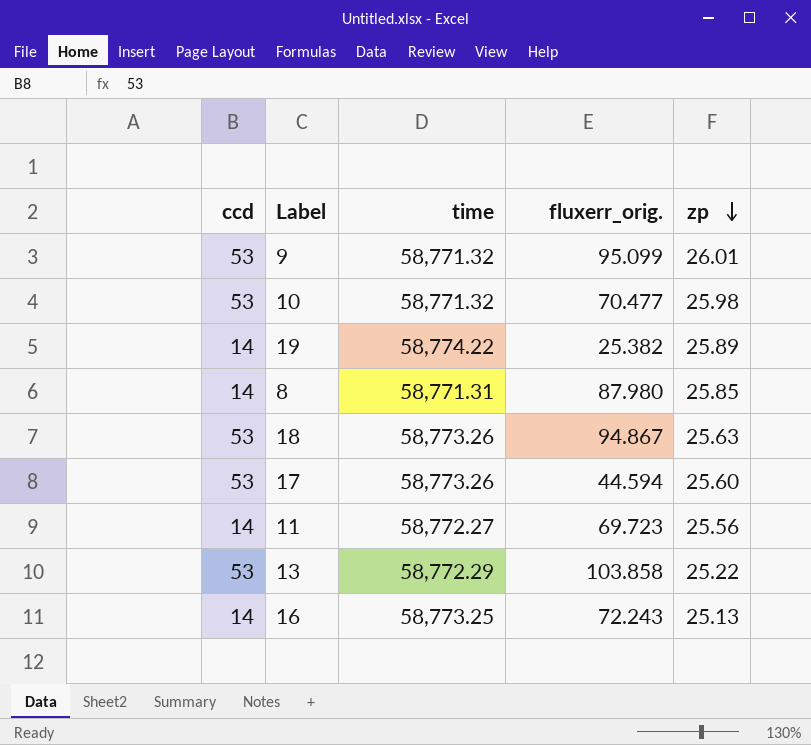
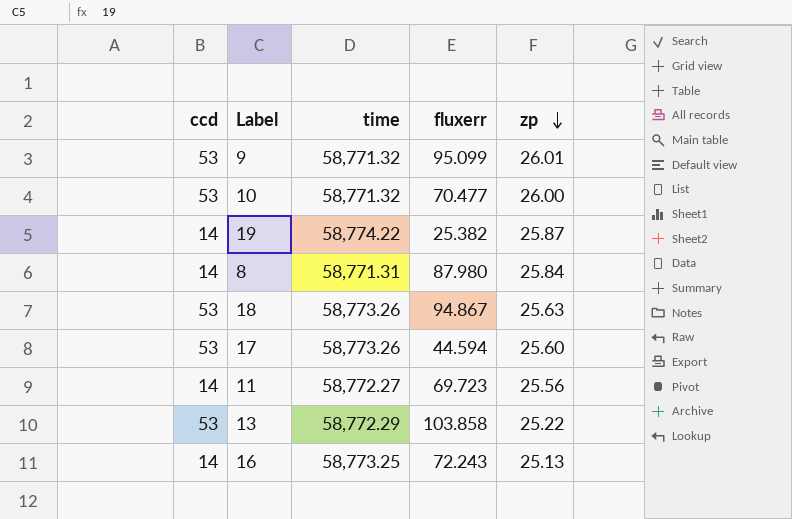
column name: fluxerr_orig. -> fluxerr
10 | zp: 25.98 -> 26.00
19 | zp: 25.89 -> 25.87
8 | zp: 25.85 -> 25.84

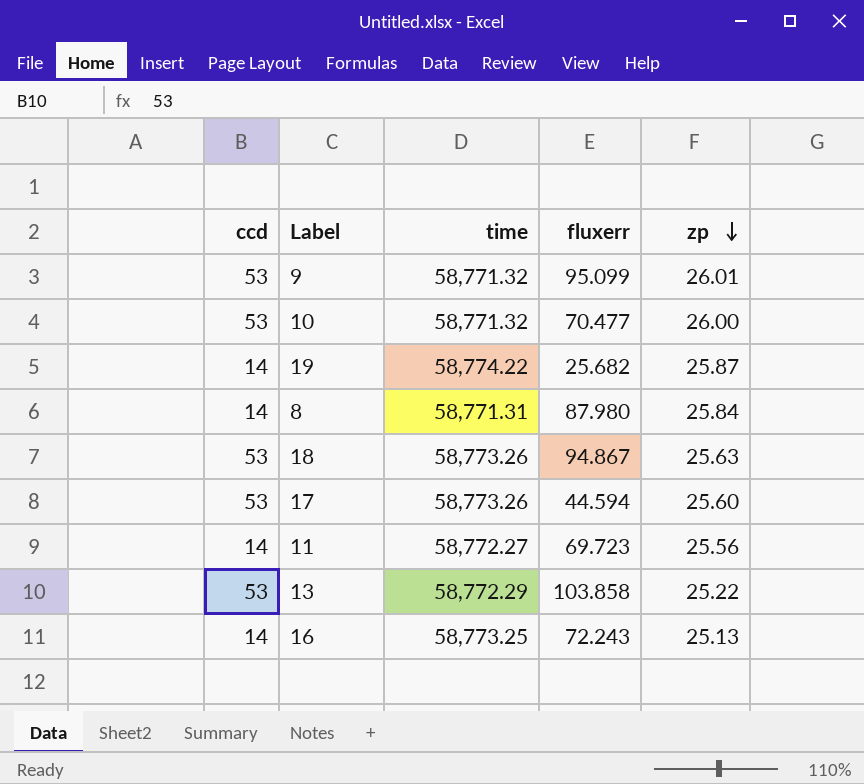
19 | fluxerr: 25.382 -> 25.682

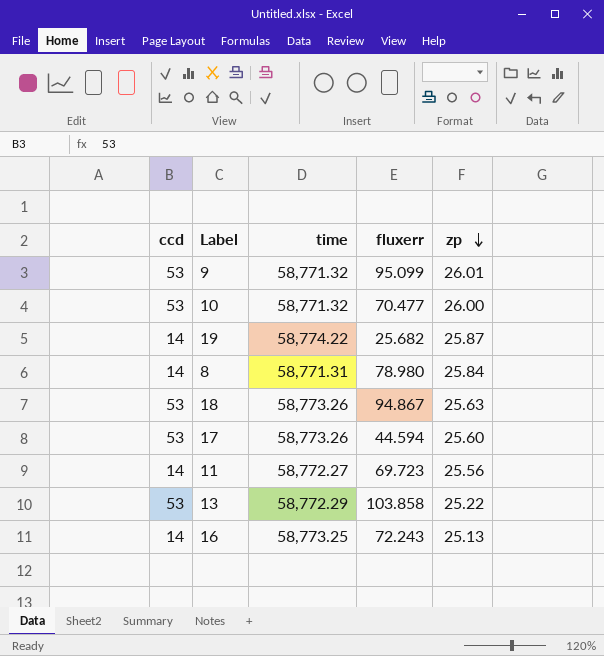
8 | fluxerr: 87.980 -> 78.980

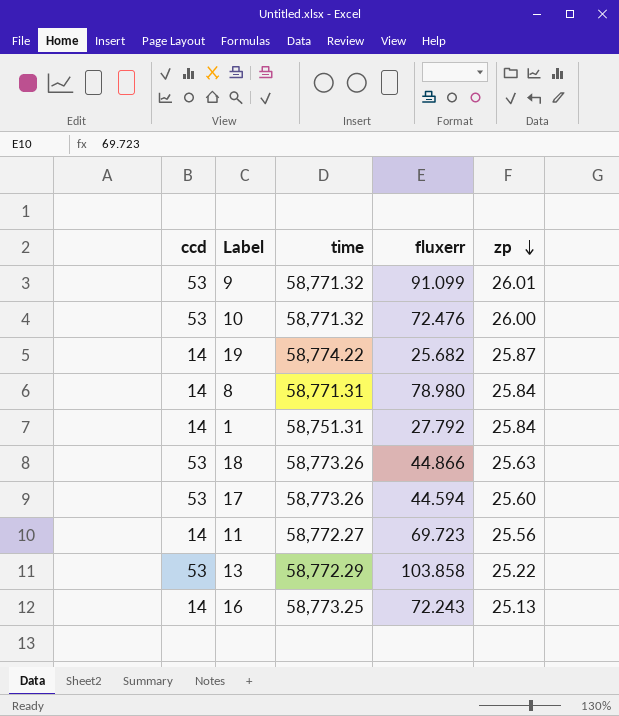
9 | fluxerr: 95.099 -> 91.099
10 | fluxerr: 70.477 -> 72.476
row 1: none -> 14 | 58,751.31 | 27.792 | 25.84
18 | fluxerr: 94.867 -> 44.866

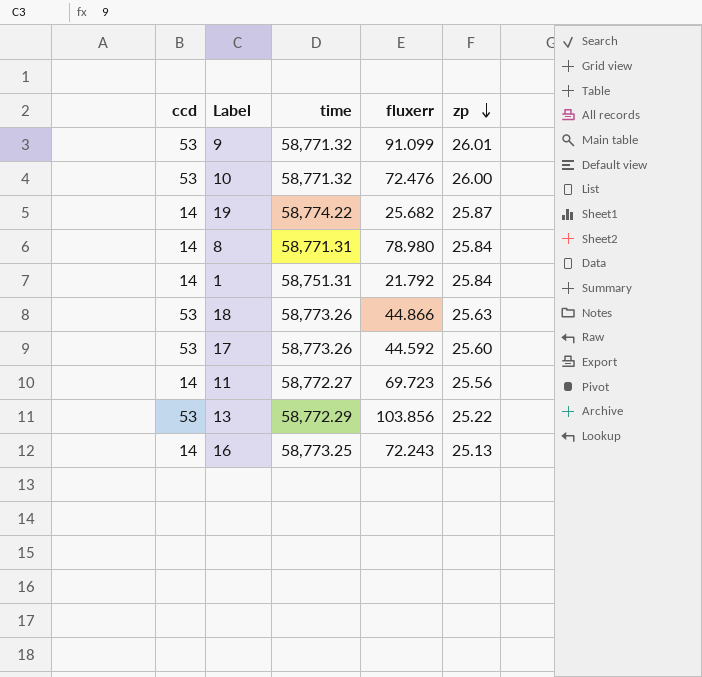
1 | fluxerr: 27.792 -> 21.792
17 | fluxerr: 44.594 -> 44.592
13 | fluxerr: 103.858 -> 103.856

